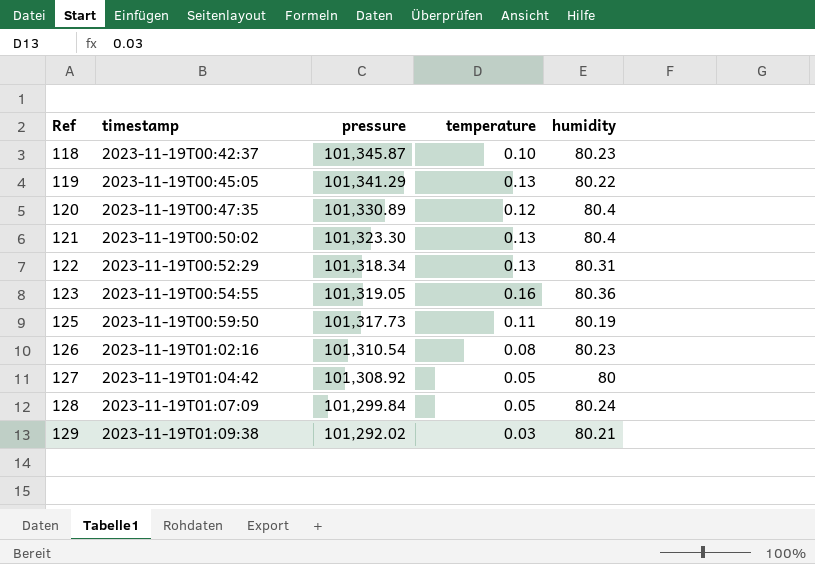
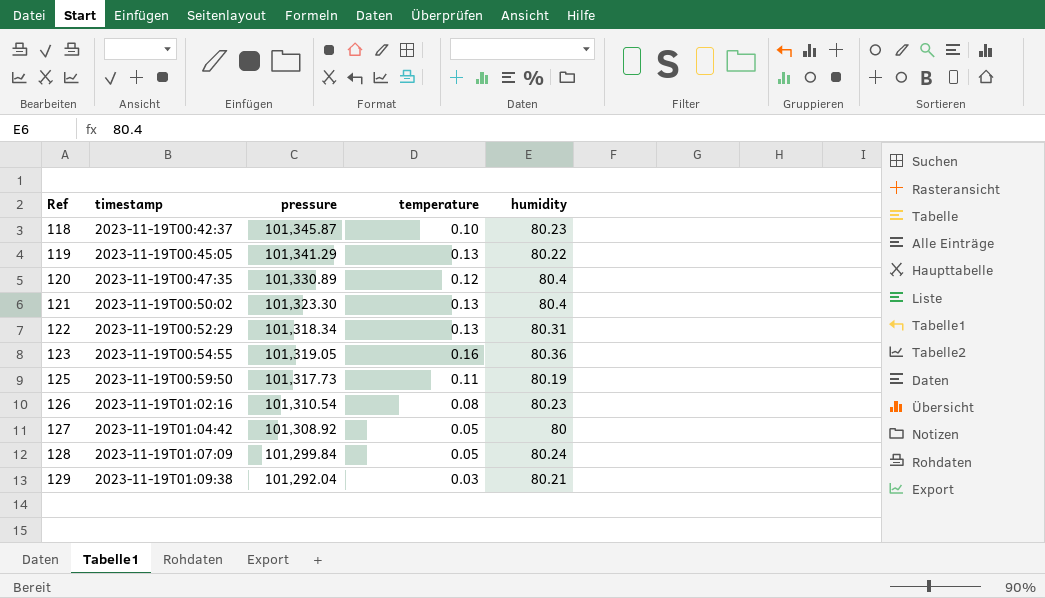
129 | pressure: 101,292.02 -> 101,292.04

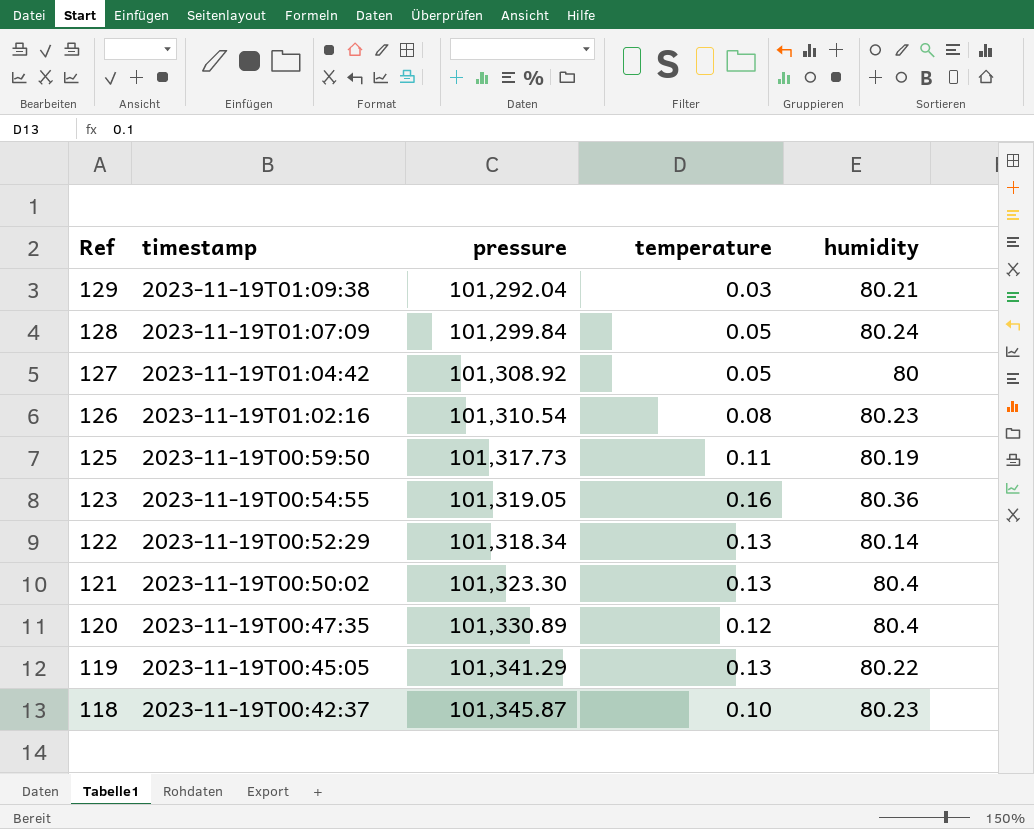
row order: Ref ascending -> Ref descending
122 | humidity: 80.31 -> 80.14

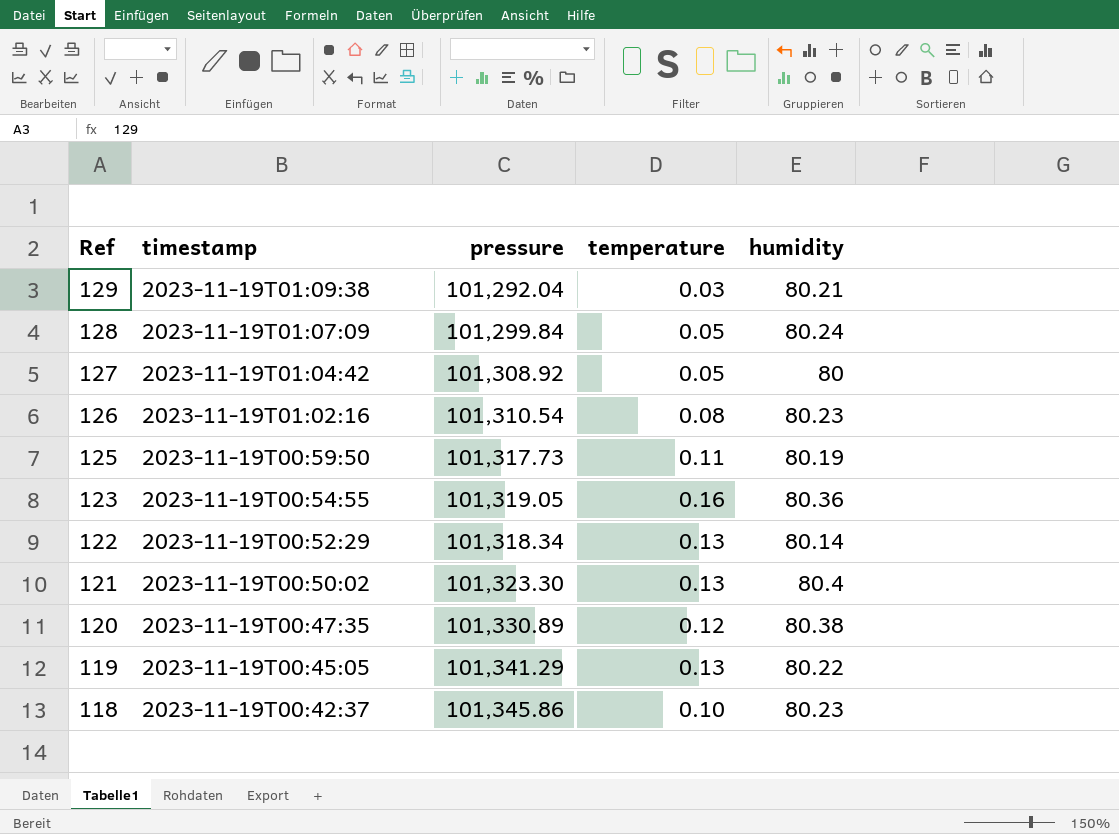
120 | humidity: 80.4 -> 80.38
118 | pressure: 101,345.87 -> 101,345.86

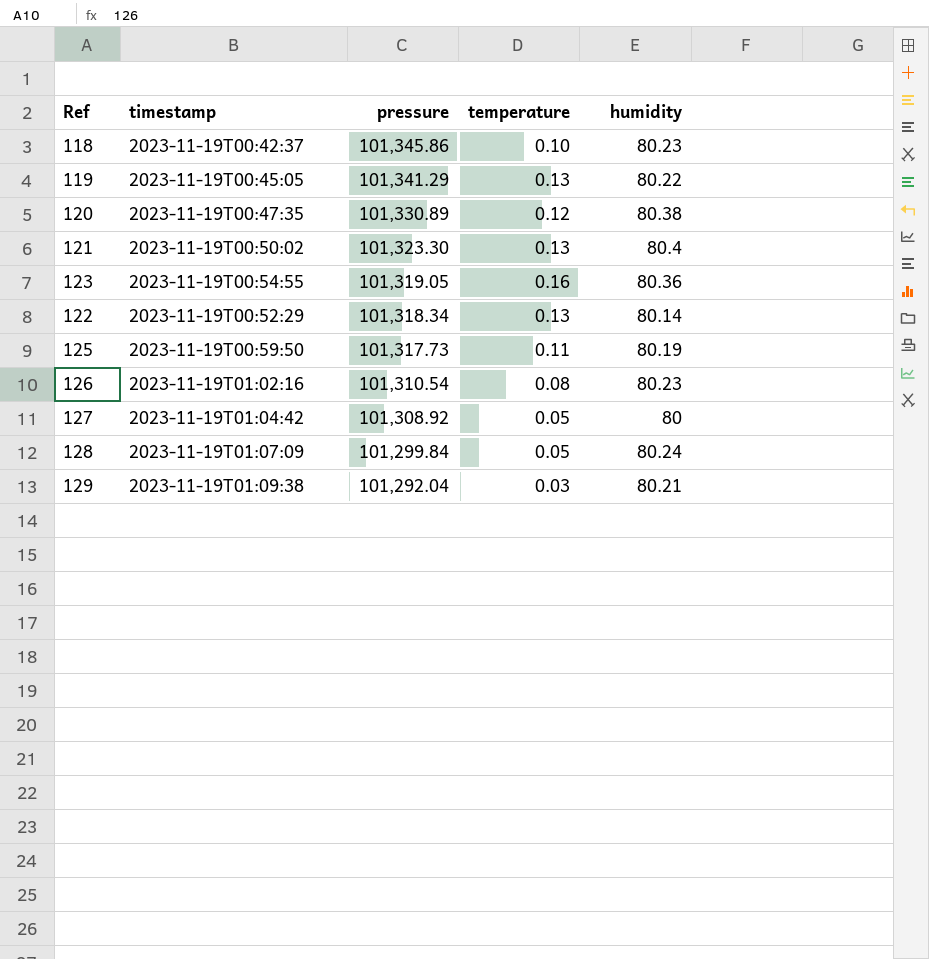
row order: Ref descending -> pressure descending

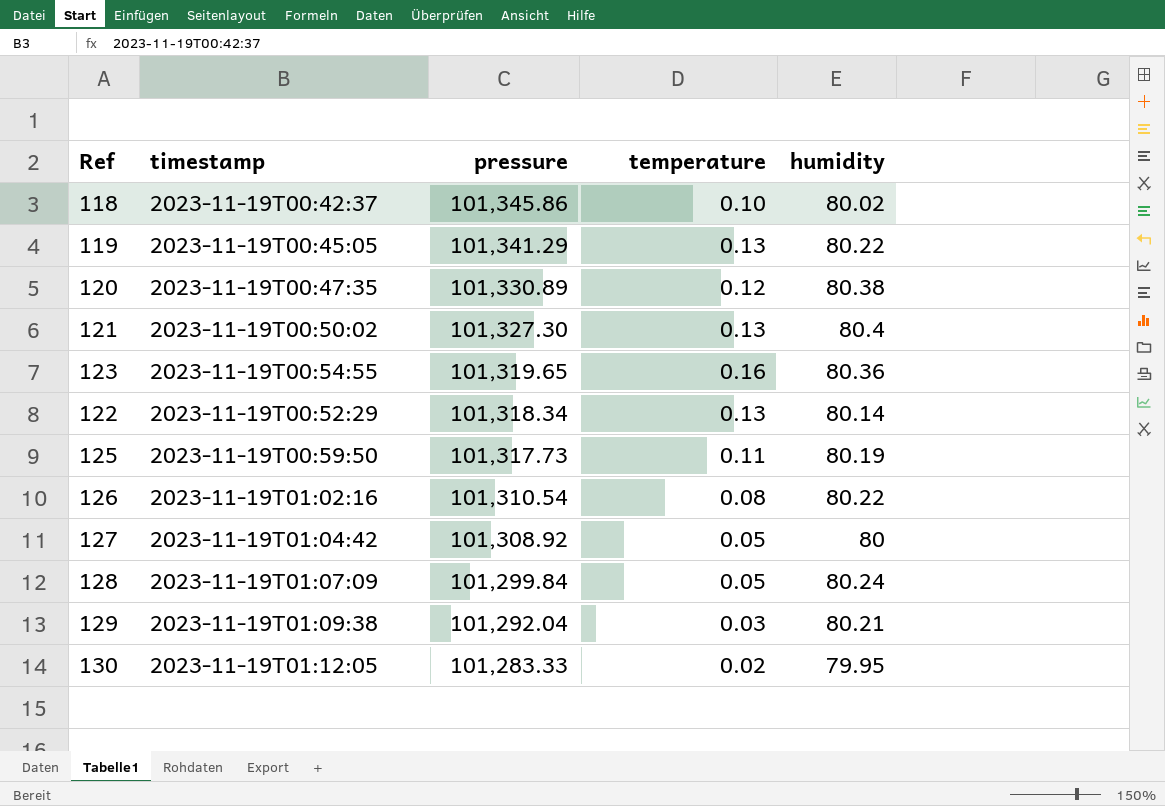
118 | humidity: 80.23 -> 80.02
121 | pressure: 101,323.30 -> 101,327.30
123 | pressure: 101,319.05 -> 101,319.65
126 | humidity: 80.23 -> 80.22
row 130: none -> 2023-11-19T01:12:05 | 101,283.33 | 0.02 | 79.95

